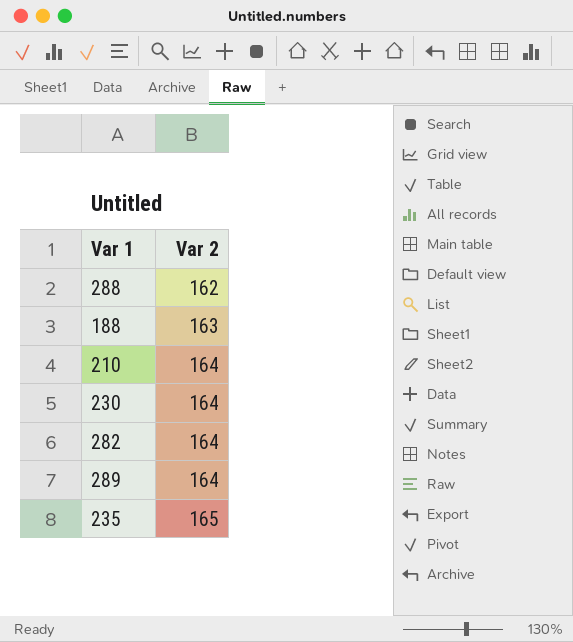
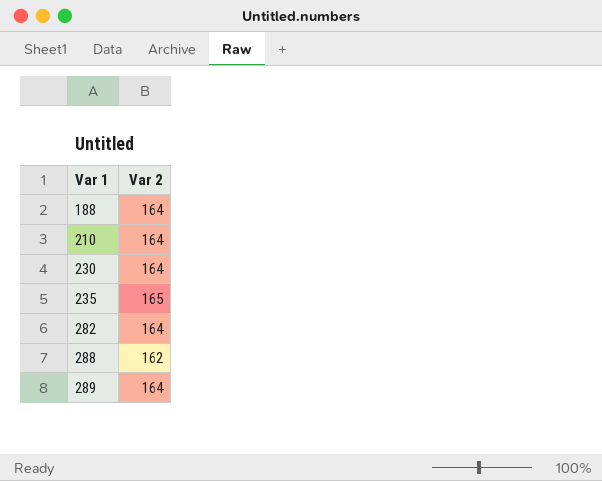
row order: Var 2 ascending -> Var 1 ascending
188 | Var 2: 163 -> 164

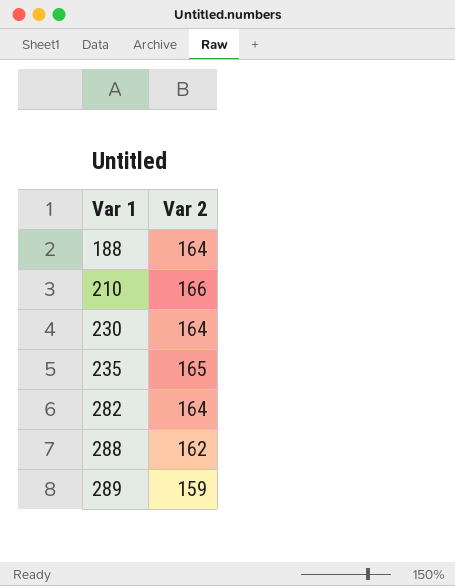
210 | Var 2: 164 -> 166
289 | Var 2: 164 -> 159

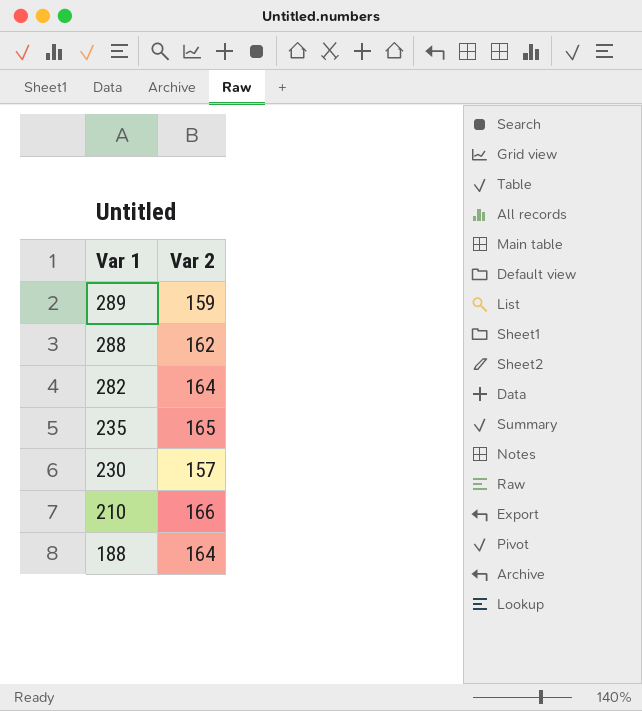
row order: Var 1 ascending -> Var 1 descending
230 | Var 2: 164 -> 157

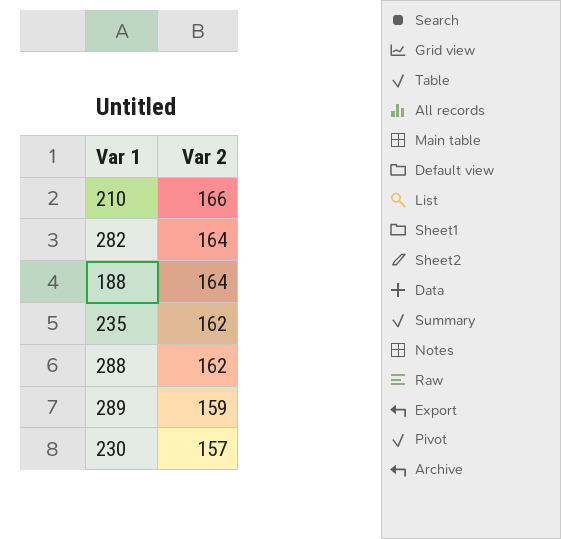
row order: Var 1 descending -> Var 2 descending
235 | Var 2: 165 -> 162

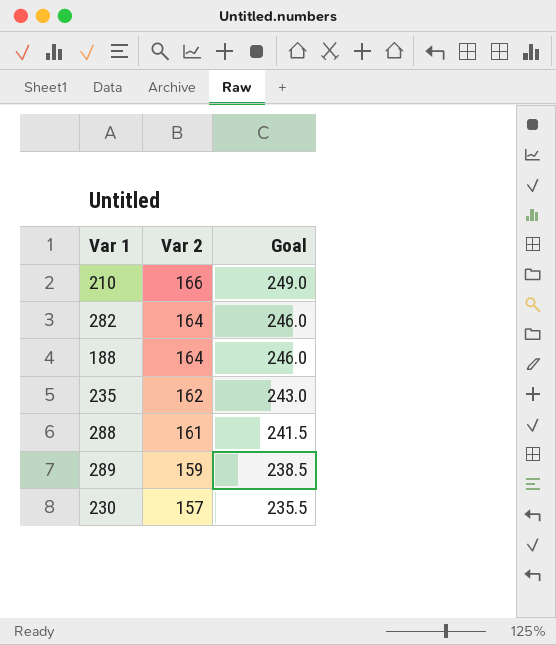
column Goal | formula: none -> [Var 2] * 1.5
288 | Var 2: 162 -> 161

